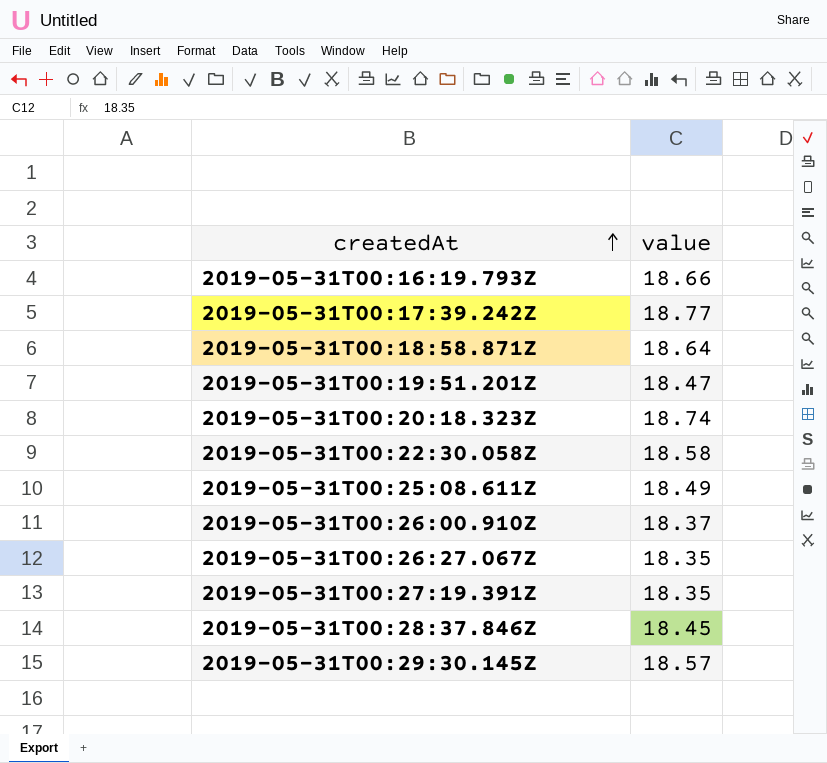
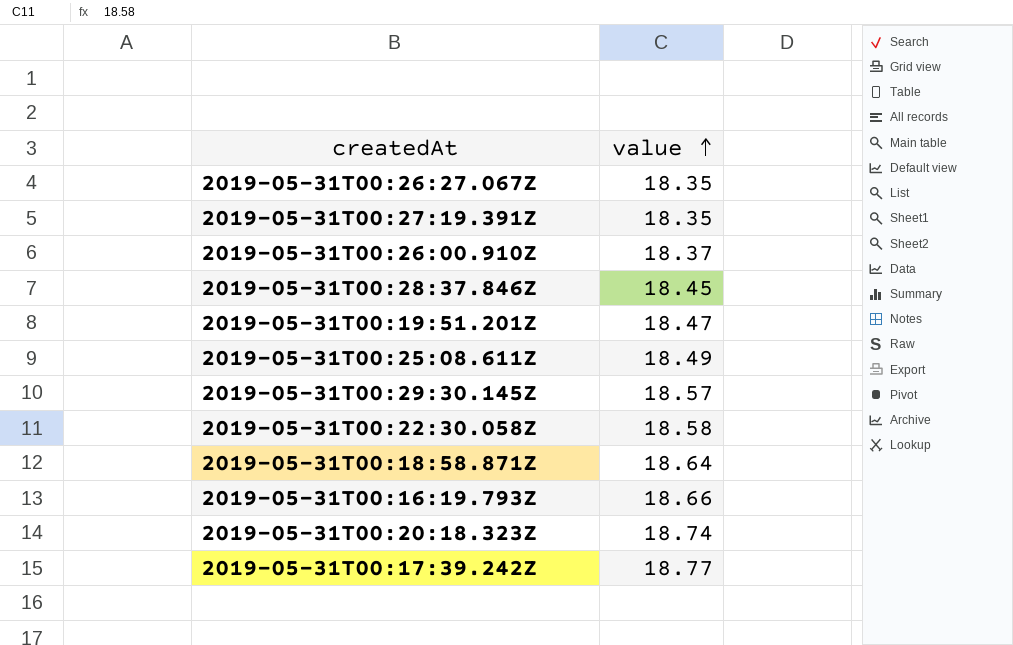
row order: createdAt ascending -> value ascending

